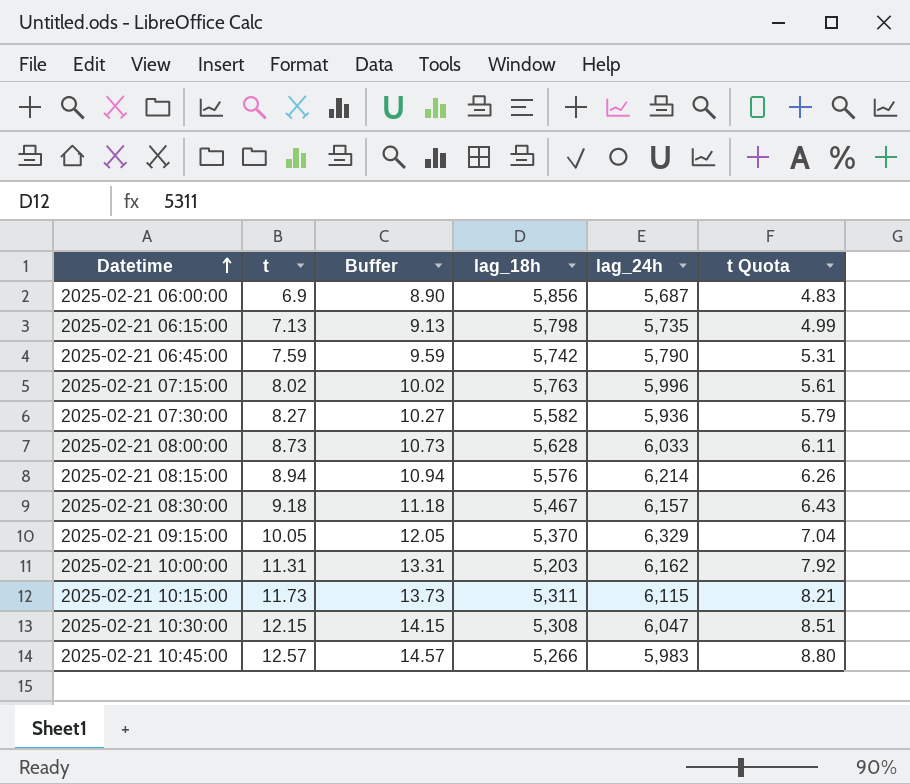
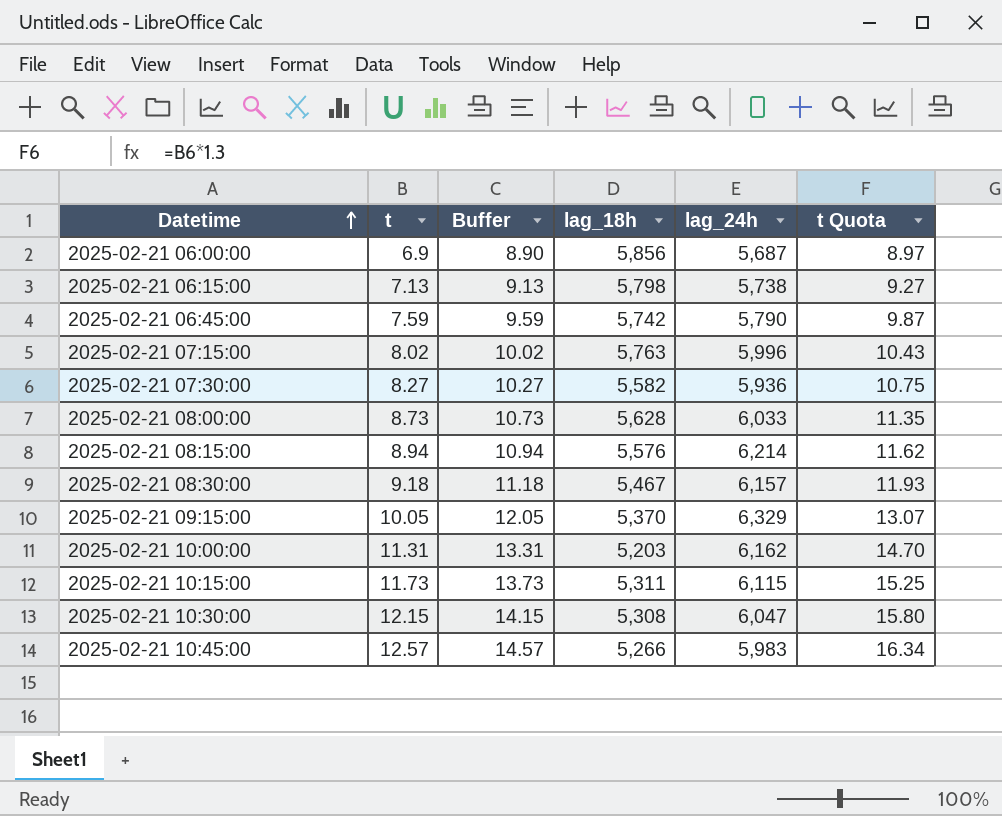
column t Quota | formula: [t] * 0.7 -> [t] * 1.3
2025-02-21 06:15:00 | lag_24h: 5,735 -> 5,738

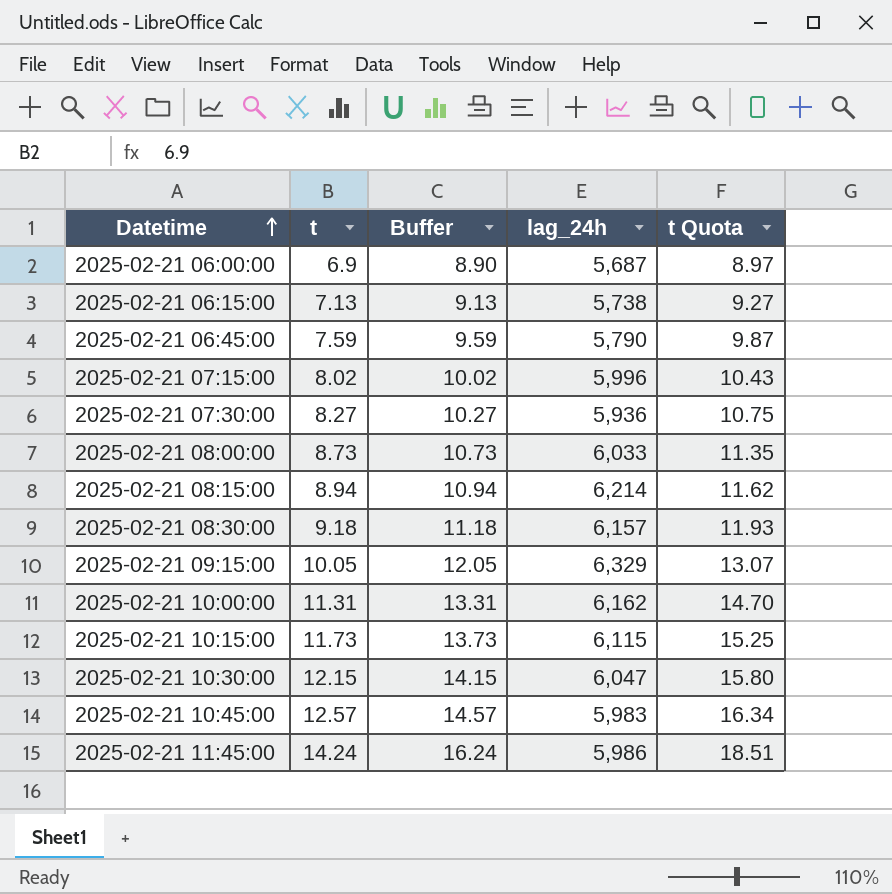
column lag_18h | position: 4 -> none
row 2025-02-21 11:45:00: none -> 14.24 | 16.24 | 5,986 | 18.51

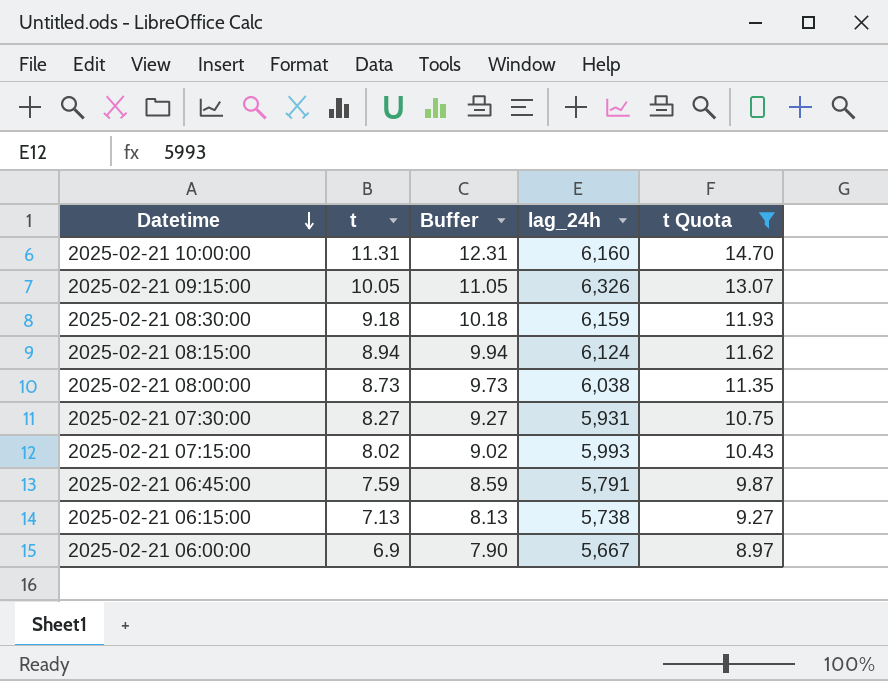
filter: none -> t Quota <= 14.70
row order: Datetime ascending -> Datetime descending
column Buffer | formula: [t] + 2 -> [t] + 1
2025-02-21 10:00:00 | lag_24h: 6,162 -> 6,160
2025-02-21 09:15:00 | lag_24h: 6,329 -> 6,326
2025-02-21 08:30:00 | lag_24h: 6,157 -> 6,159
2025-02-21 08:15:00 | lag_24h: 6,214 -> 6,124
2025-02-21 08:00:00 | lag_24h: 6,033 -> 6,038
2025-02-21 07:30:00 | lag_24h: 5,936 -> 5,931
2025-02-21 07:15:00 | lag_24h: 5,996 -> 5,993
2025-02-21 06:45:00 | lag_24h: 5,790 -> 5,791
2025-02-21 06:00:00 | lag_24h: 5,687 -> 5,667

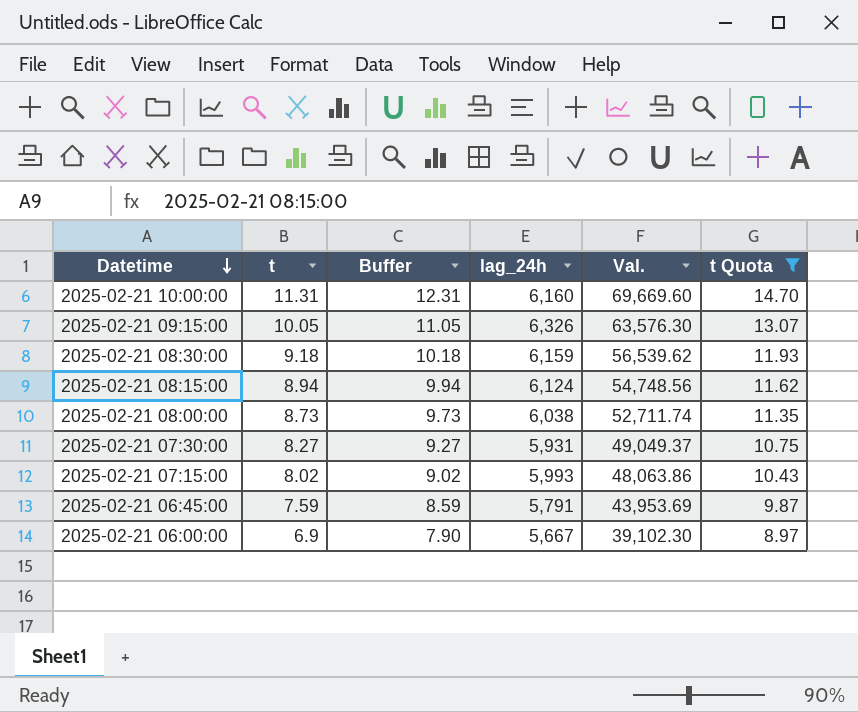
column Val. | formula: none -> [t] * [lag_24h]
row 2025-02-21 06:15:00: 7.13 | 8.13 | 5,738 | 9.27 -> none

